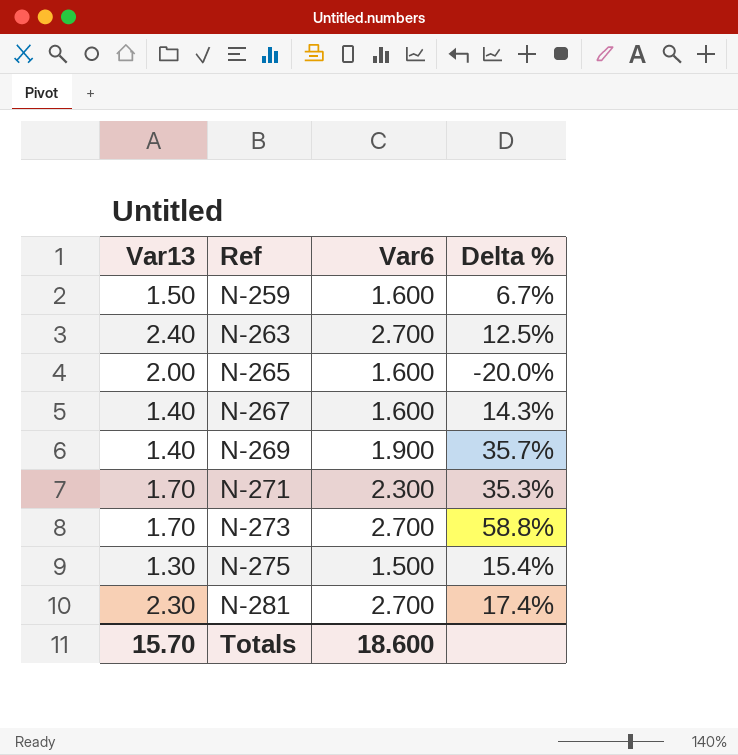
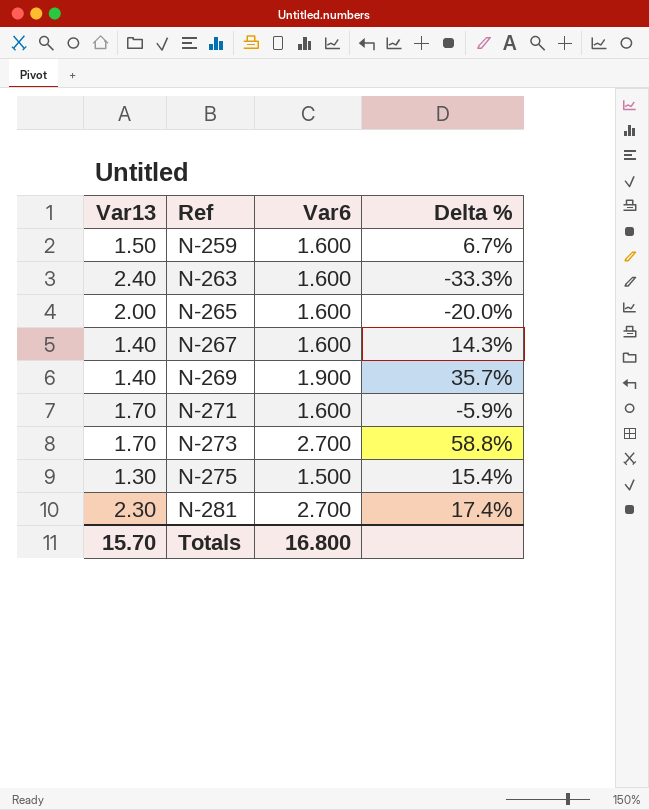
N-263 | Var6: 2.700 -> 1.600
N-263 | Delta %: 12.5% -> -33.3%
N-271 | Var6: 2.300 -> 1.600
N-271 | Delta %: 35.3% -> -5.9%
Totals | Var6: 18.600 -> 16.800

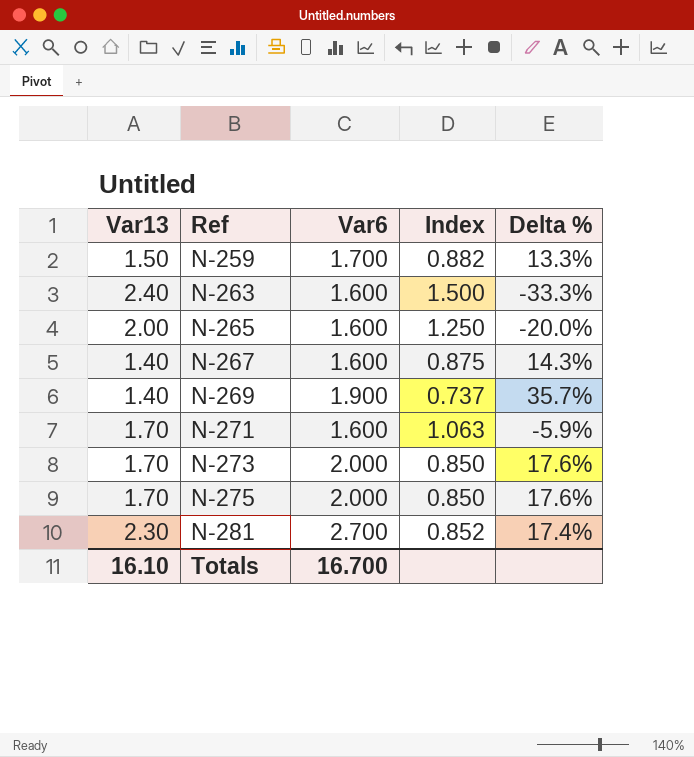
column Index | formula: none -> [Var13] / [Var6]
N-259 | Var6: 1.600 -> 1.700
N-259 | Delta %: 6.7% -> 13.3%
N-273 | Var6: 2.700 -> 2.000
N-273 | Delta %: 58.8% -> 17.6%
N-275 | Var13: 1.30 -> 1.70
N-275 | Var6: 1.500 -> 2.000
N-275 | Delta %: 15.4% -> 17.6%
Totals | Var13: 15.70 -> 16.10
Totals | Var6: 16.800 -> 16.700

